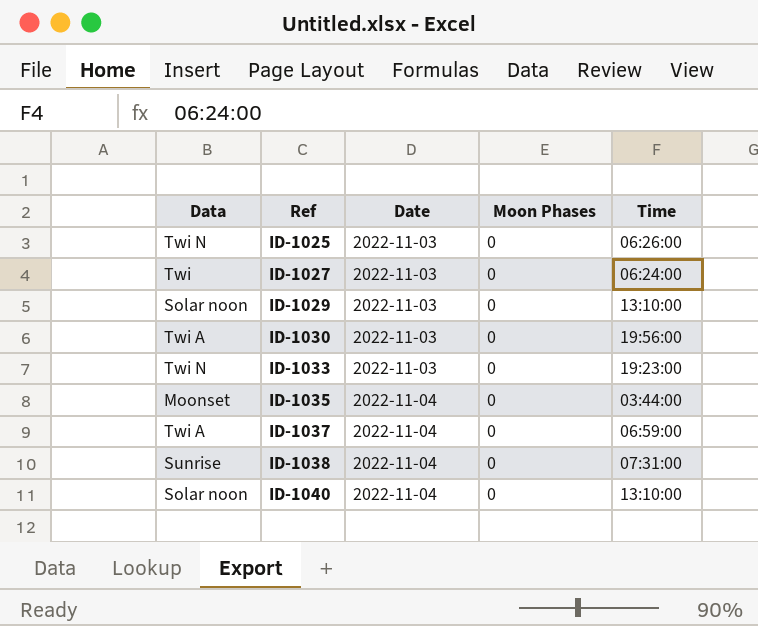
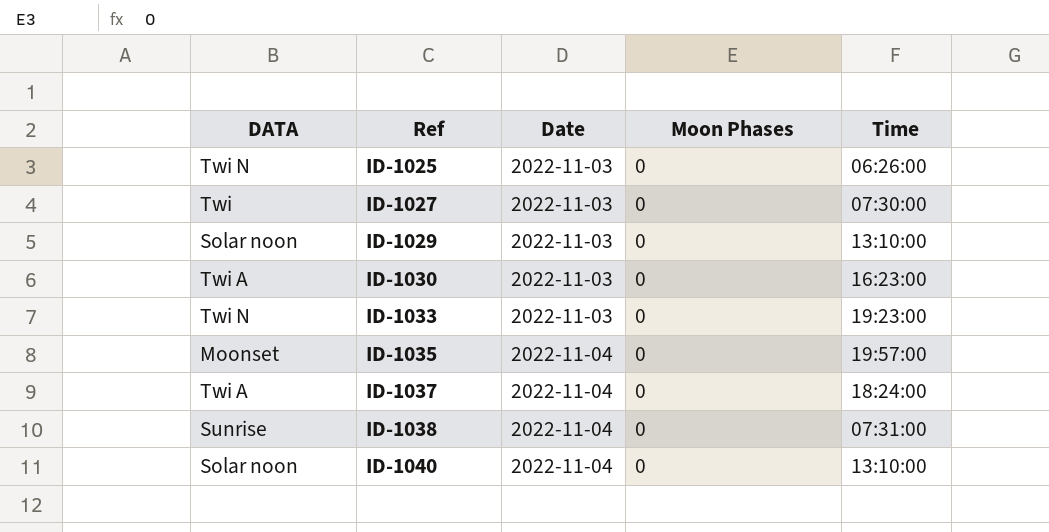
column name: Data -> DATA
ID-1027 | Time: 06:24:00 -> 07:30:00
ID-1030 | Time: 19:56:00 -> 16:23:00
ID-1035 | Time: 03:44:00 -> 19:57:00
ID-1037 | Time: 06:59:00 -> 18:24:00

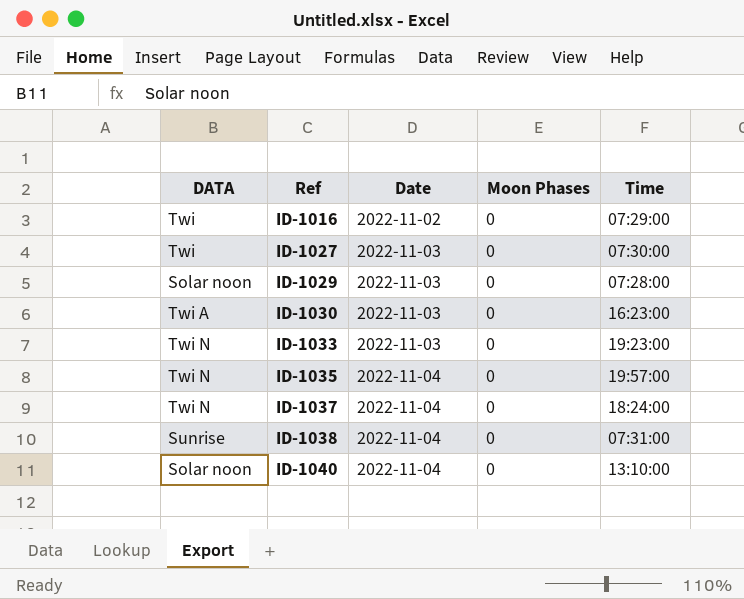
row ID-1025: Twi N | 2022-11-03 | 0 | 06:26:00 -> none
row ID-1016: none -> Twi | 2022-11-02 | 0 | 07:29:00
ID-1029 | Time: 13:10:00 -> 07:28:00
ID-1035 | DATA: Moonset -> Twi N
ID-1037 | DATA: Twi A -> Twi N

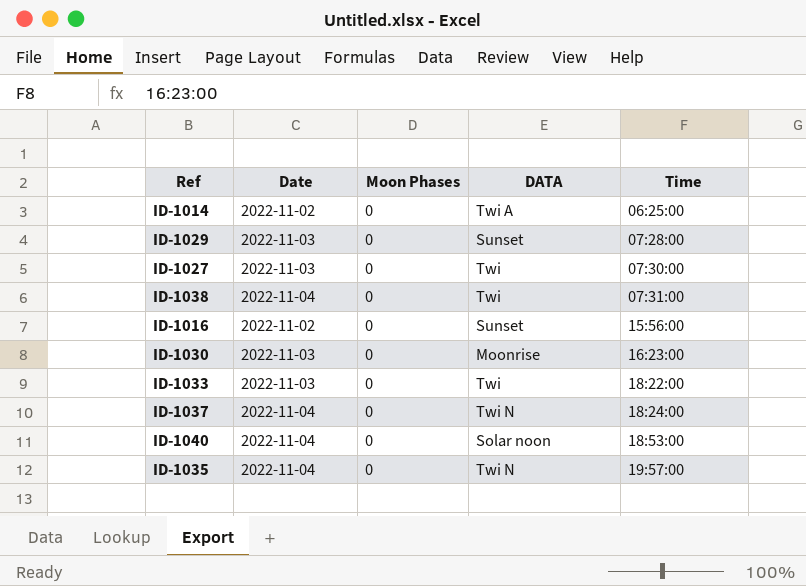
row order: Ref ascending -> Time ascending
column DATA | position: 1 -> 4
row ID-1014: none -> 2022-11-02 | 0 | Twi A | 06:25:00
ID-1029 | DATA: Solar noon -> Sunset
ID-1038 | DATA: Sunrise -> Twi
ID-1016 | DATA: Twi -> Sunset
ID-1016 | Time: 07:29:00 -> 15:56:00
ID-1030 | DATA: Twi A -> Moonrise
ID-1033 | DATA: Twi N -> Twi
ID-1033 | Time: 19:23:00 -> 18:22:00
ID-1040 | Time: 13:10:00 -> 18:53:00

